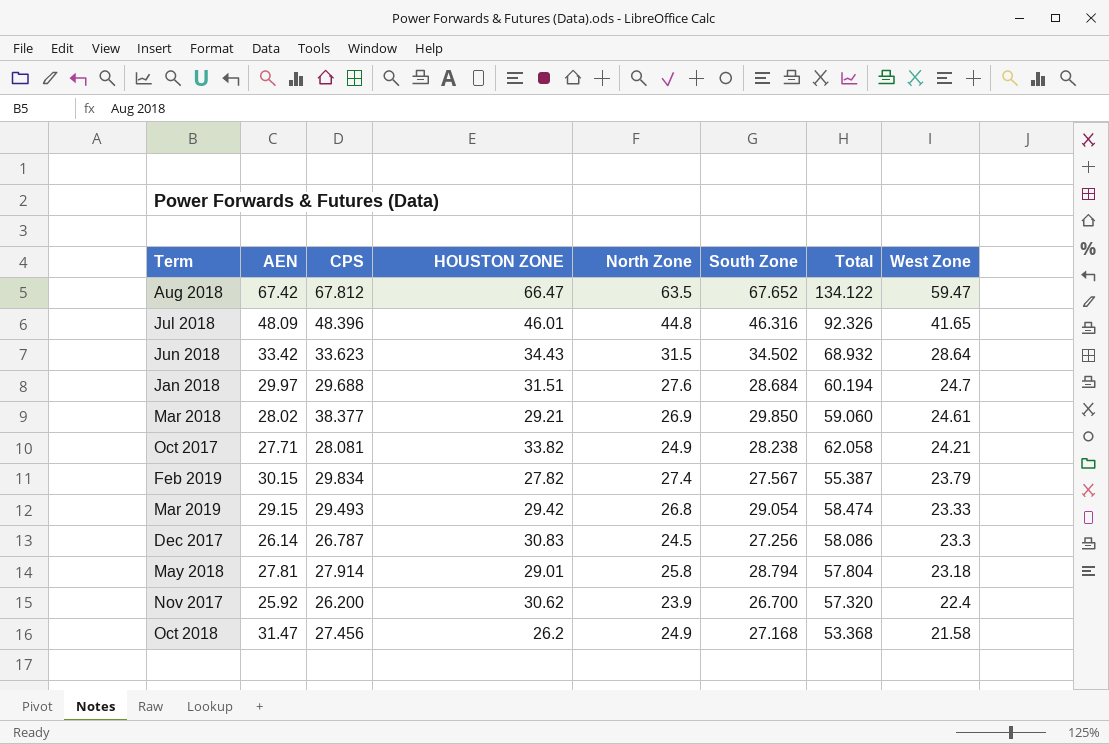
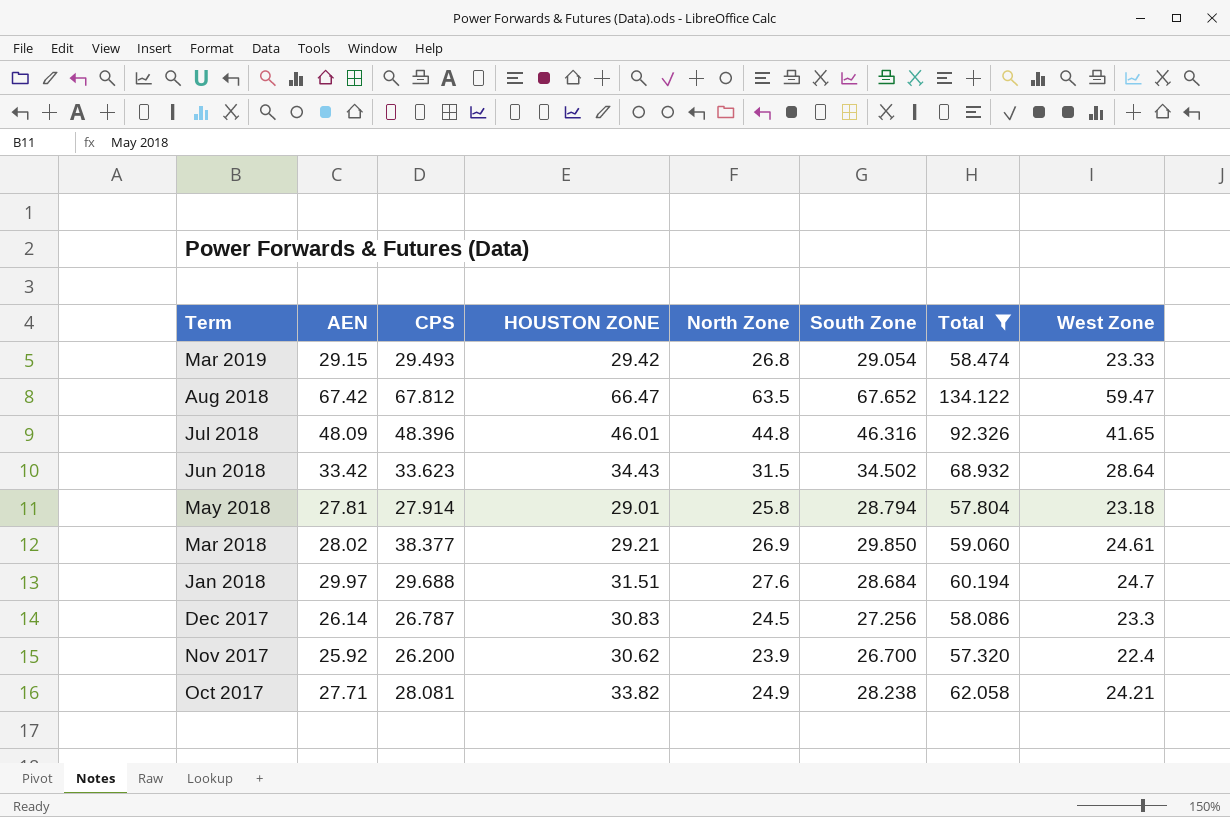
filter: none -> Total >= 57.320
row order: West Zone descending -> Term descending

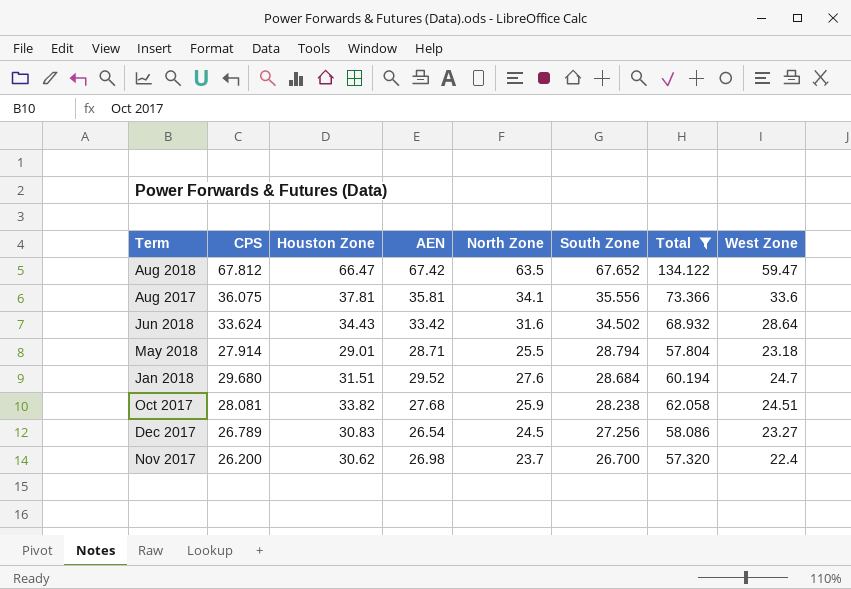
row order: Term descending -> South Zone descending
column name: HOUSTON ZONE -> Houston Zone
column AEN | position: 2 -> 4
row Mar 2019: 29.15 | 29.493 | 29.42 | 26.8 | 29.054 | 58.474 | 23.33 -> none
row Jul 2018: 48.09 | 48.396 | 46.01 | 44.8 | 46.316 | 92.326 | 41.65 -> none
row Mar 2018: 28.02 | 38.377 | 29.21 | 26.9 | 29.850 | 59.060 | 24.61 -> none
row Aug 2017: none -> 36.075 | 37.81 | 35.81 | 34.1 | 35.556 | 73.366 | 33.6
Jun 2018 | CPS: 33.623 -> 33.624
Jun 2018 | North Zone: 31.5 -> 31.6
May 2018 | AEN: 27.81 -> 28.71
May 2018 | North Zone: 25.8 -> 25.5
Jan 2018 | CPS: 29.688 -> 29.680
Jan 2018 | AEN: 29.97 -> 29.52
Oct 2017 | AEN: 27.71 -> 27.68
Oct 2017 | North Zone: 24.9 -> 25.9
Oct 2017 | West Zone: 24.21 -> 24.51
Dec 2017 | CPS: 26.787 -> 26.789
Dec 2017 | AEN: 26.14 -> 26.54
Dec 2017 | West Zone: 23.3 -> 23.27
Nov 2017 | AEN: 25.92 -> 26.98
Nov 2017 | North Zone: 23.9 -> 23.7

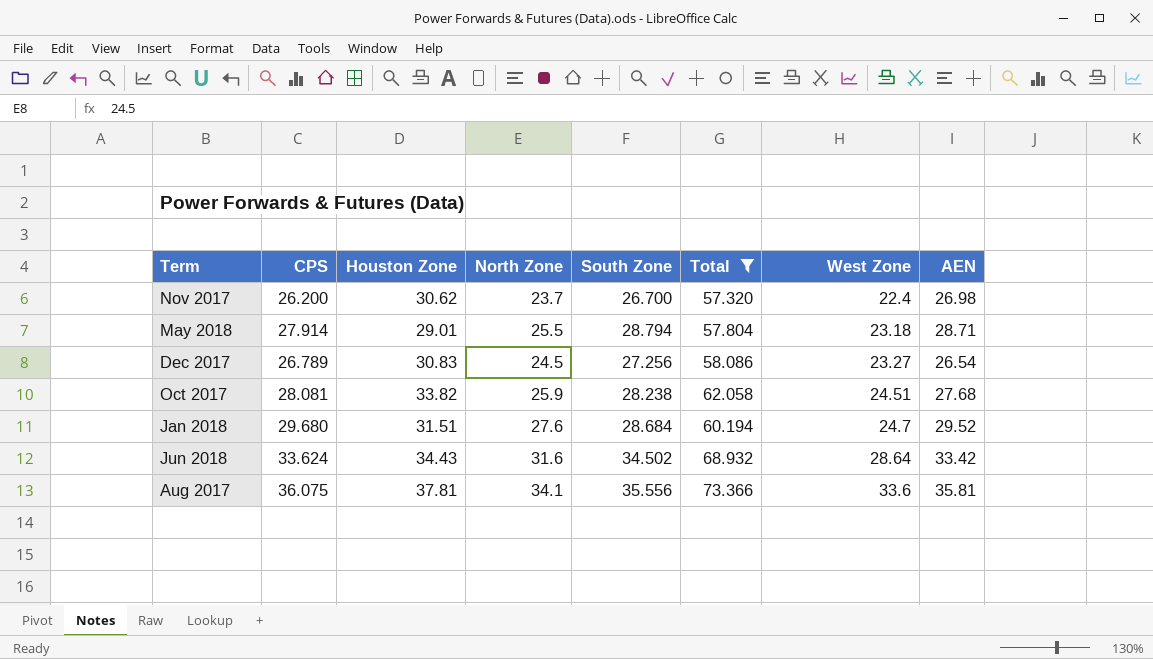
row order: South Zone descending -> West Zone ascending
column AEN | position: 4 -> 8
row Aug 2018: 67.812 | 66.47 | 67.42 | 63.5 | 67.652 | 134.122 | 59.47 -> none

